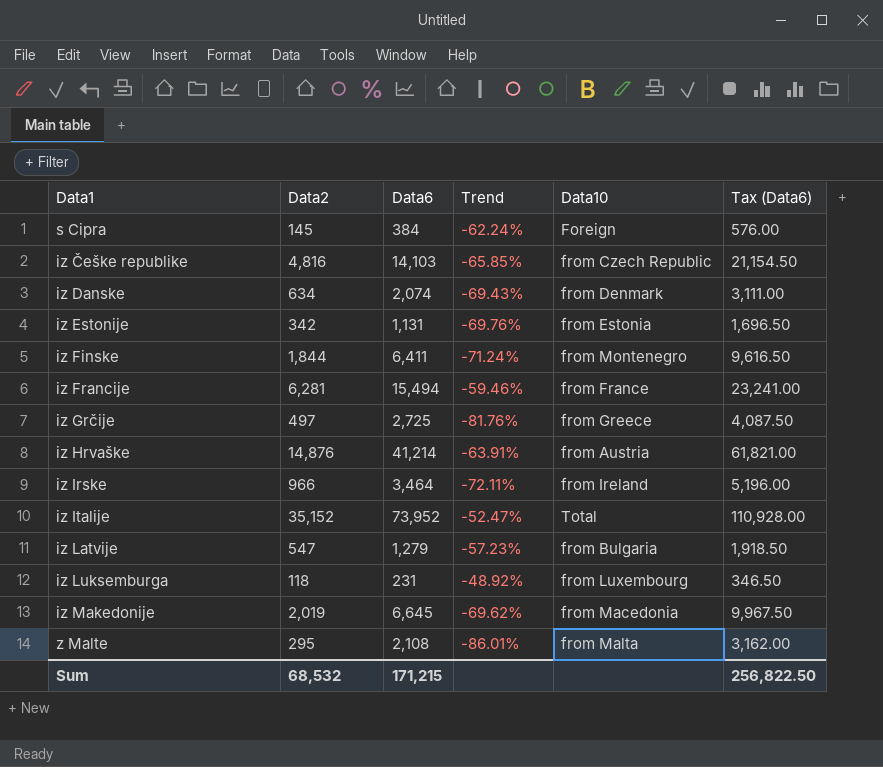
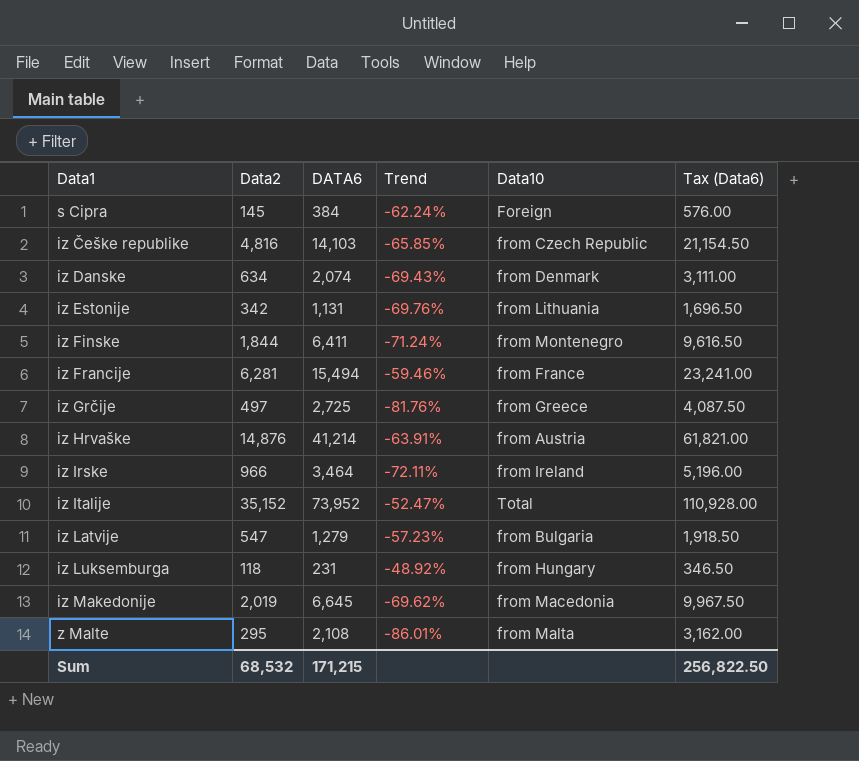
column name: Data6 -> DATA6
iz Estonije | Data10: from Estonia -> from Lithuania
iz Luksemburga | Data10: from Luxembourg -> from Hungary

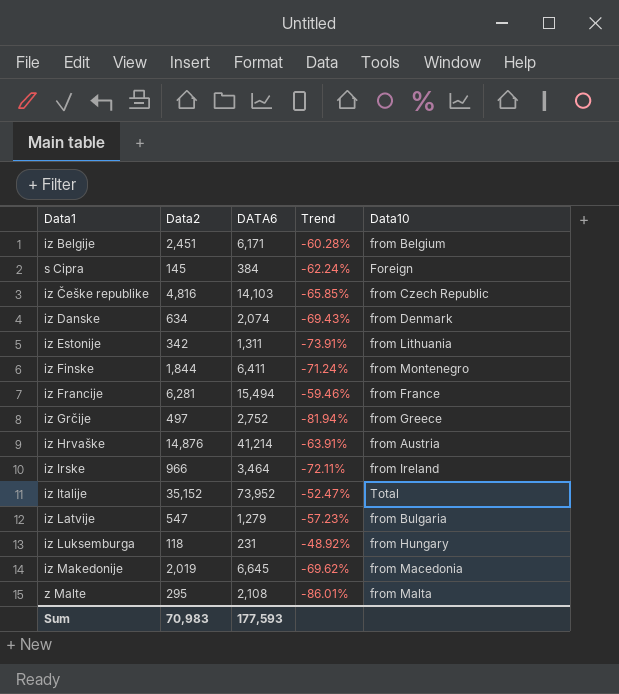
column Tax (Data6) | formula: [DATA6] * 1.5 -> none
row iz Belgije: none -> 2,451 | 6,171 | -60.28% | from Belgium
iz Estonije | DATA6: 1,131 -> 1,311
iz Estonije | Trend: -69.76% -> -73.91%
iz Grčije | DATA6: 2,725 -> 2,752
iz Grčije | Trend: -81.76% -> -81.94%
Sum | Data2: 68,532 -> 70,983
Sum | DATA6: 171,215 -> 177,593

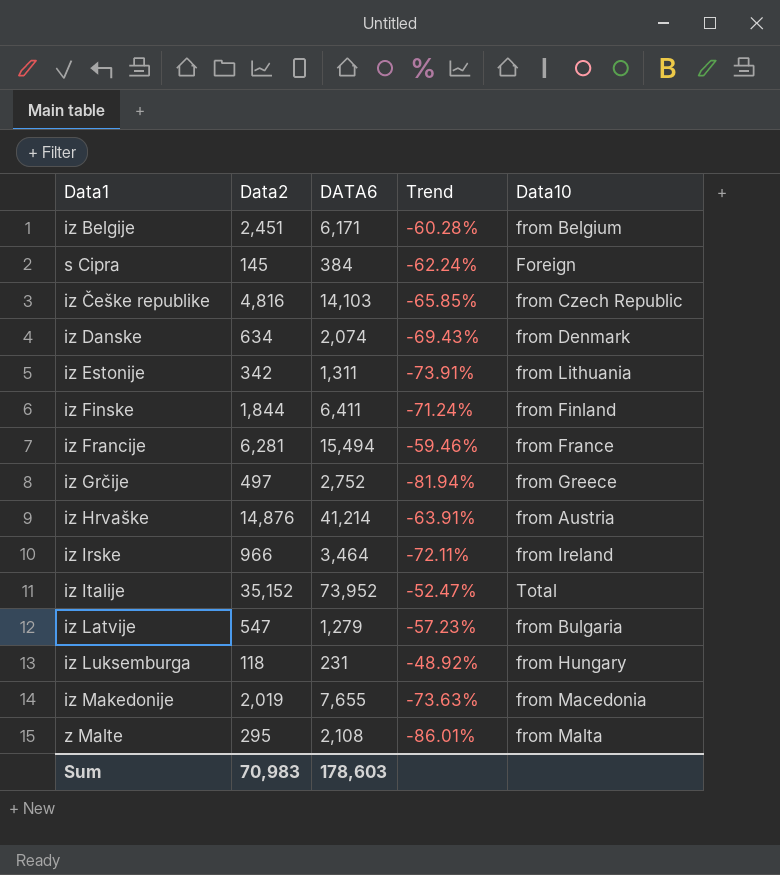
iz Finske | Data10: from Montenegro -> from Finland
iz Makedonije | DATA6: 6,645 -> 7,655
iz Makedonije | Trend: -69.62% -> -73.63%
Sum | DATA6: 177,593 -> 178,603

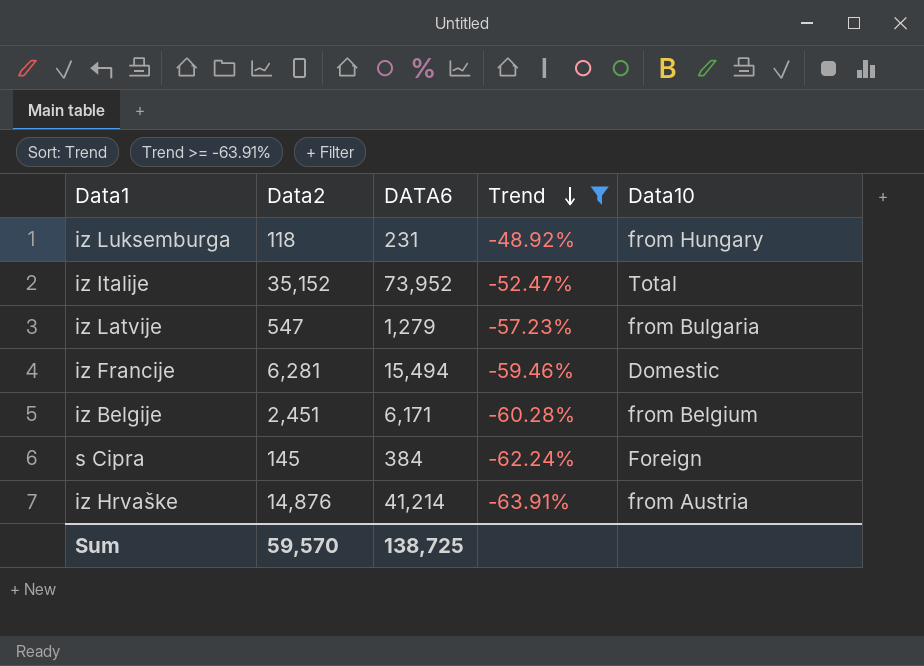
filter: none -> Trend >= -63.91%
row order: none -> Trend descending
iz Francije | Data10: from France -> Domestic
Sum | Data2: 70,983 -> 59,570
Sum | DATA6: 178,603 -> 138,725

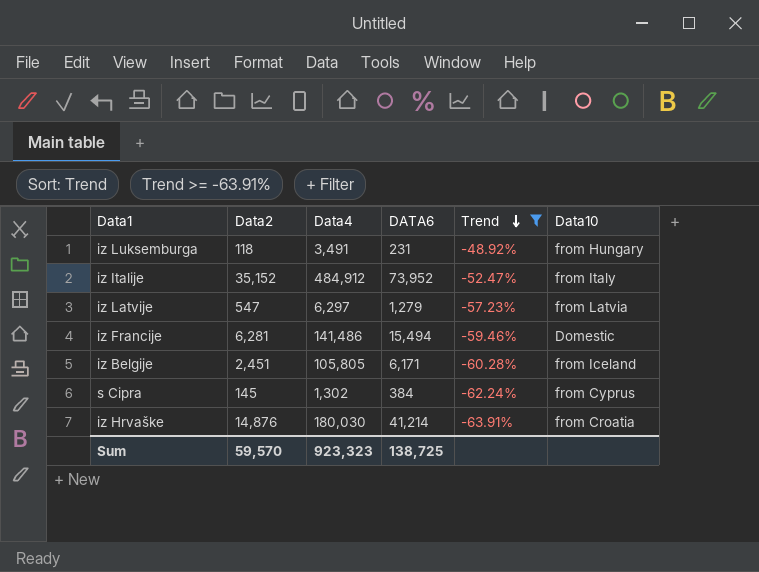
column Data4 | position: none -> 3
iz Italije | Data10: Total -> from Italy
iz Latvije | Data10: from Bulgaria -> from Latvia
iz Belgije | Data10: from Belgium -> from Iceland
s Cipra | Data10: Foreign -> from Cyprus
iz Hrvaške | Data10: from Austria -> from Croatia

